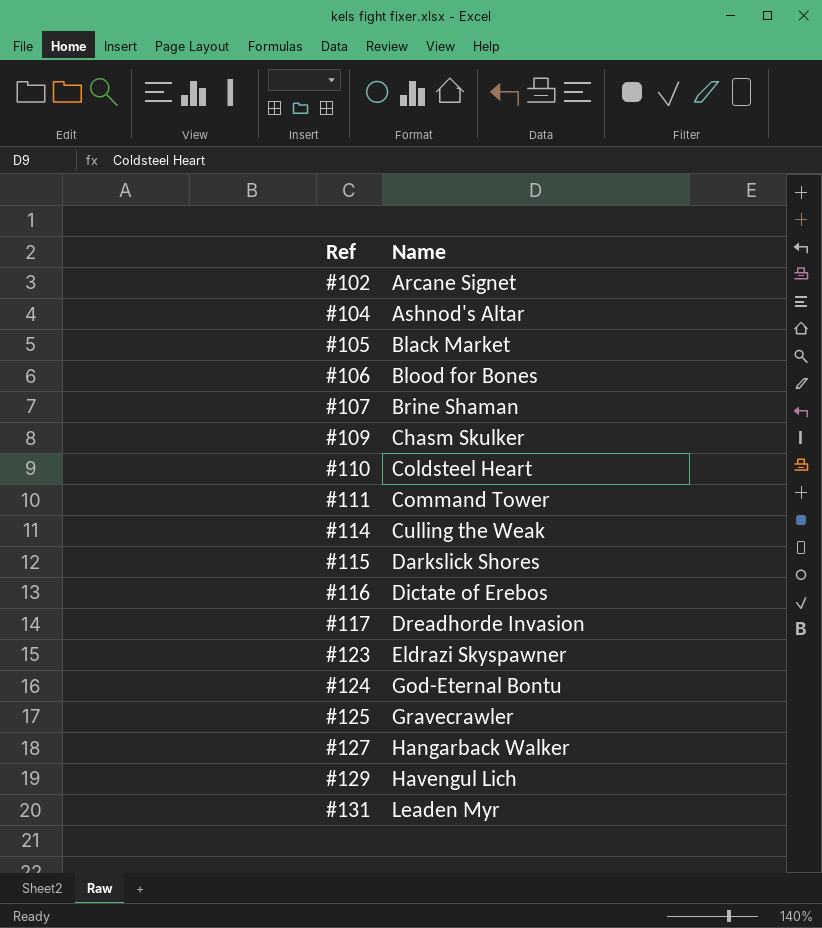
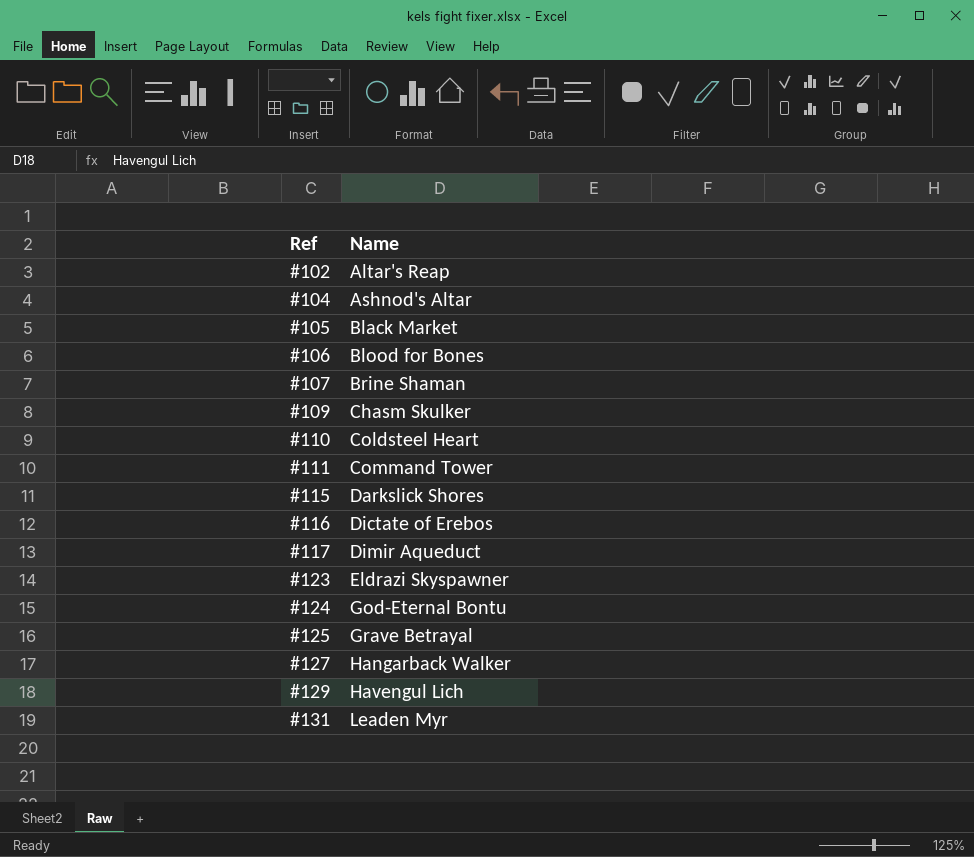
row #114: Culling the Weak -> none
#102 | Name: Arcane Signet -> Altar's Reap
#117 | Name: Dreadhorde Invasion -> Dimir Aqueduct
#125 | Name: Gravecrawler -> Grave Betrayal

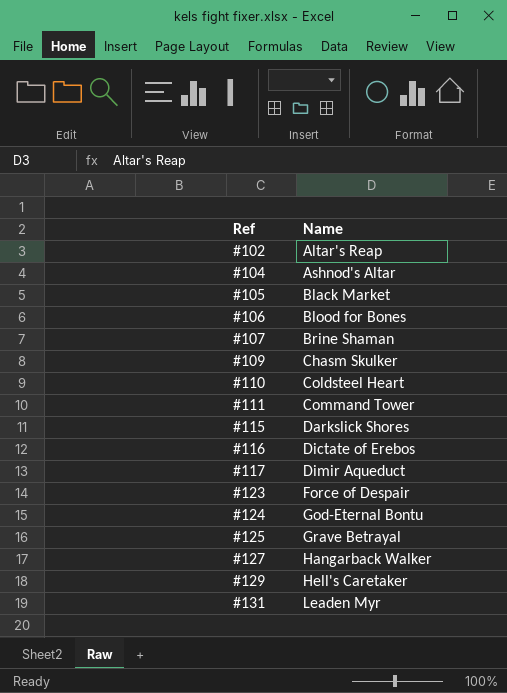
#123 | Name: Eldrazi Skyspawner -> Force of Despair
#129 | Name: Havengul Lich -> Hell's Caretaker

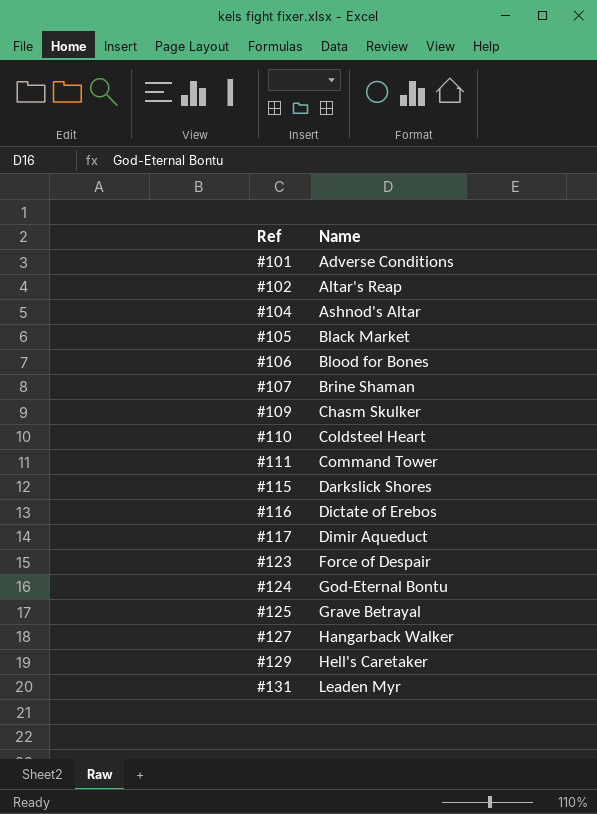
row #101: none -> Adverse Conditions

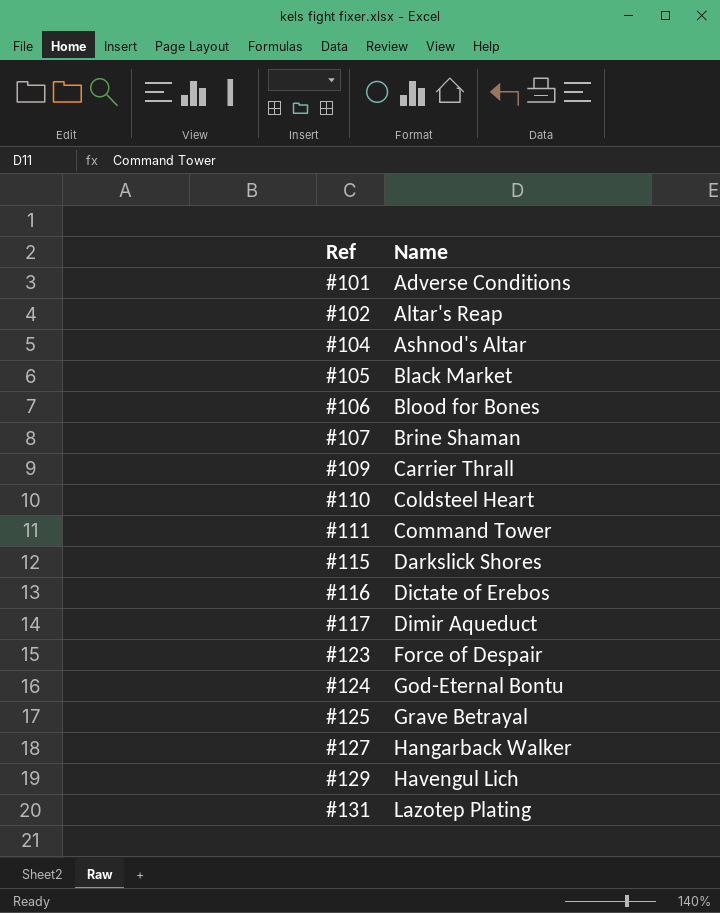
#109 | Name: Chasm Skulker -> Carrier Thrall
#129 | Name: Hell's Caretaker -> Havengul Lich
#131 | Name: Leaden Myr -> Lazotep Plating

